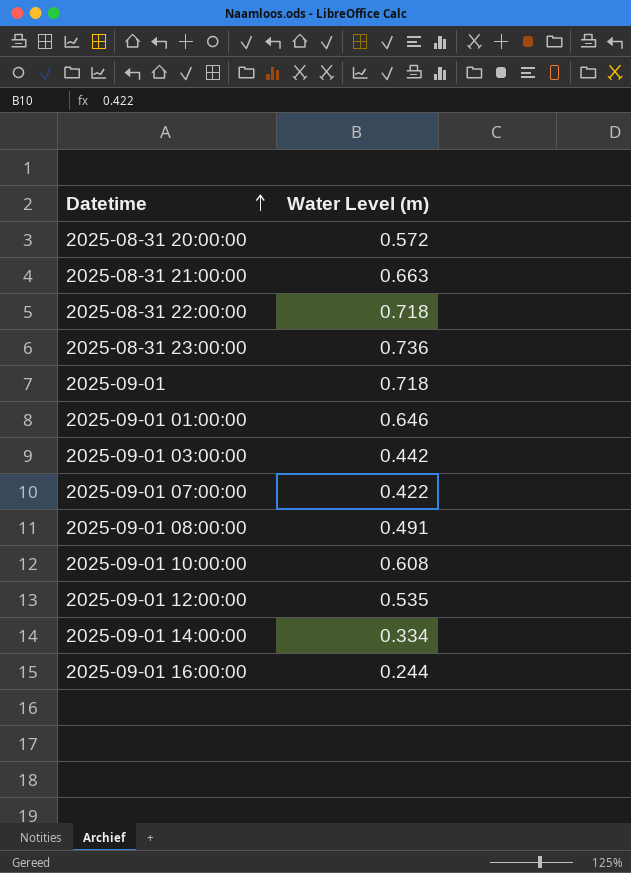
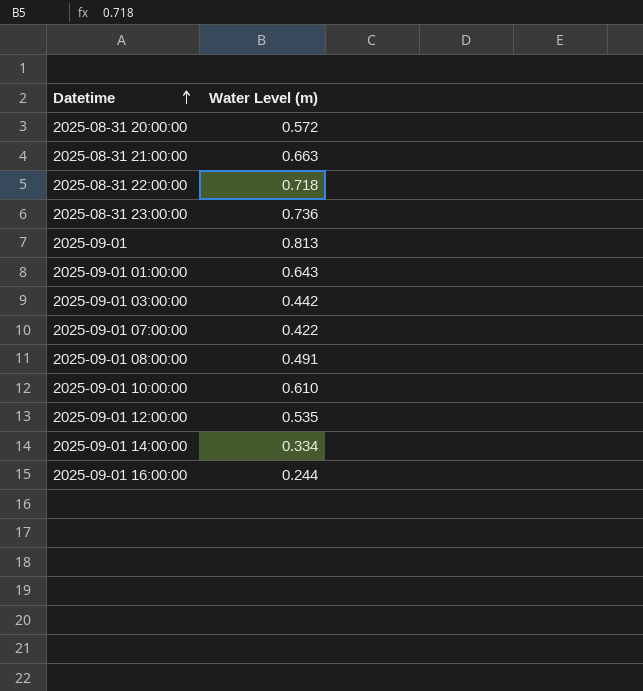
2025-09-01 | Water Level (m): 0.718 -> 0.813
2025-09-01 01:00:00 | Water Level (m): 0.646 -> 0.643
2025-09-01 10:00:00 | Water Level (m): 0.608 -> 0.610

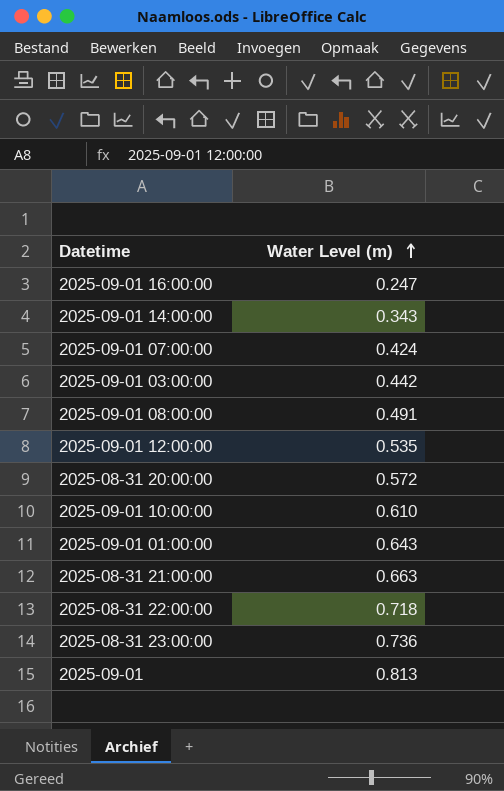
row order: Datetime ascending -> Water Level (m) ascending
2025-09-01 16:00:00 | Water Level (m): 0.244 -> 0.247
2025-09-01 14:00:00 | Water Level (m): 0.334 -> 0.343
2025-09-01 07:00:00 | Water Level (m): 0.422 -> 0.424

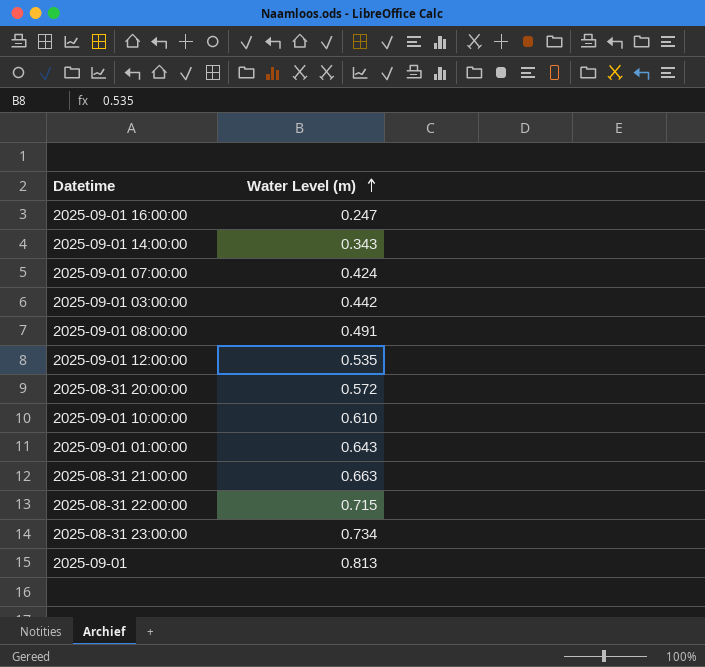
2025-08-31 22:00:00 | Water Level (m): 0.718 -> 0.715
2025-08-31 23:00:00 | Water Level (m): 0.736 -> 0.734

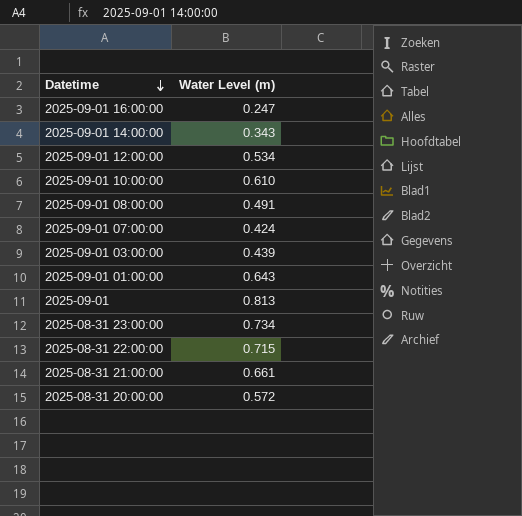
row order: Water Level (m) ascending -> Datetime descending
2025-09-01 12:00:00 | Water Level (m): 0.535 -> 0.534
2025-09-01 03:00:00 | Water Level (m): 0.442 -> 0.439
2025-08-31 21:00:00 | Water Level (m): 0.663 -> 0.661

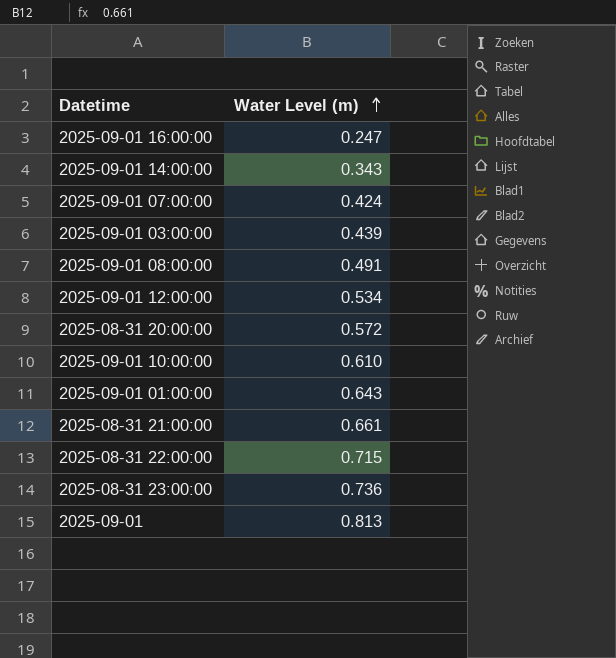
row order: Datetime descending -> Water Level (m) ascending
2025-08-31 23:00:00 | Water Level (m): 0.734 -> 0.736

